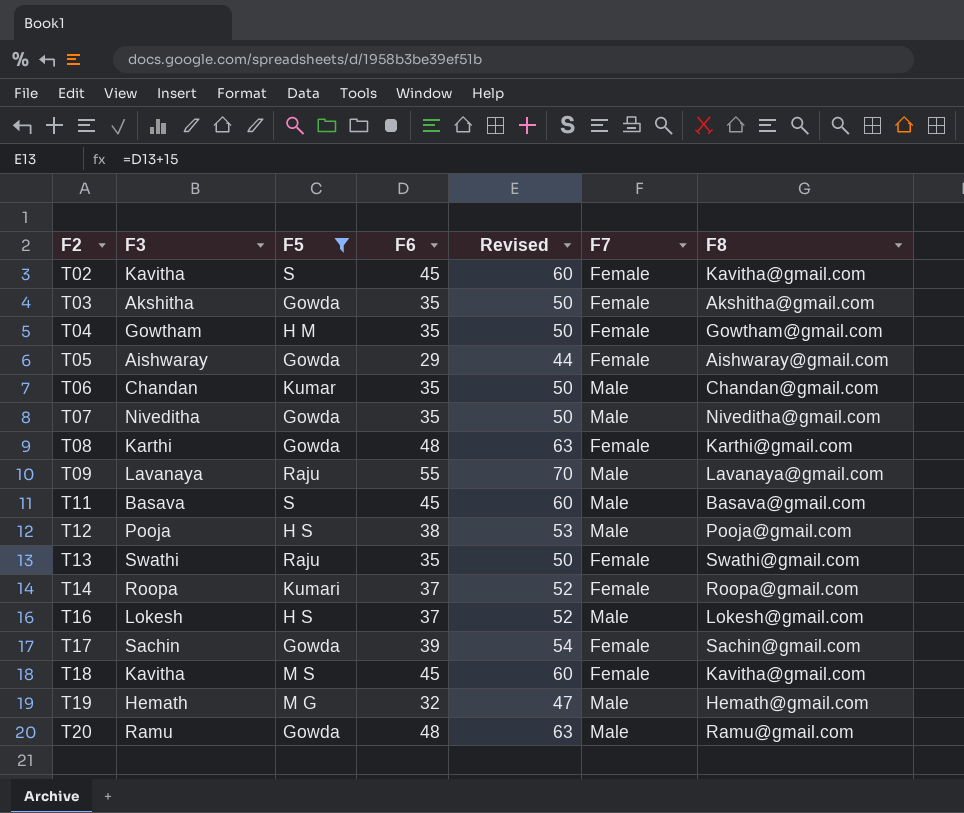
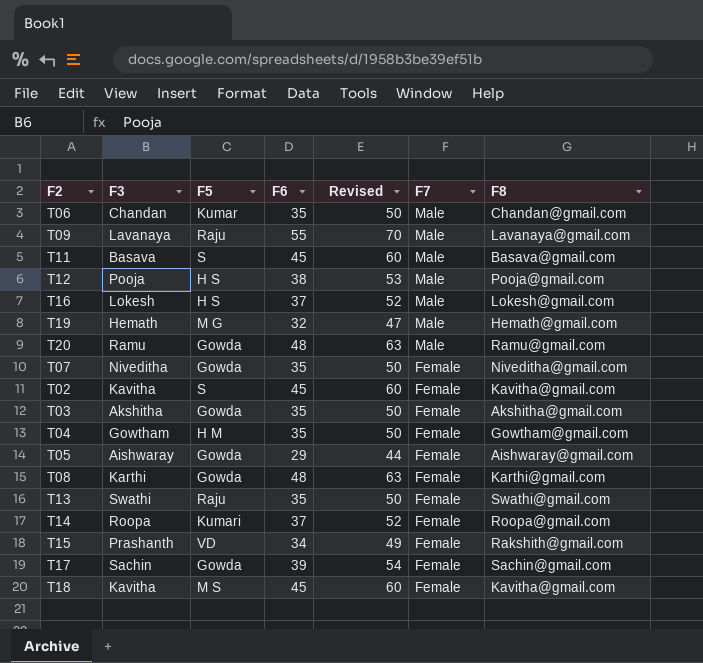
filter: F5 != VD -> none
row order: F2 ascending -> F7 descending
T07 | F7: Male -> Female

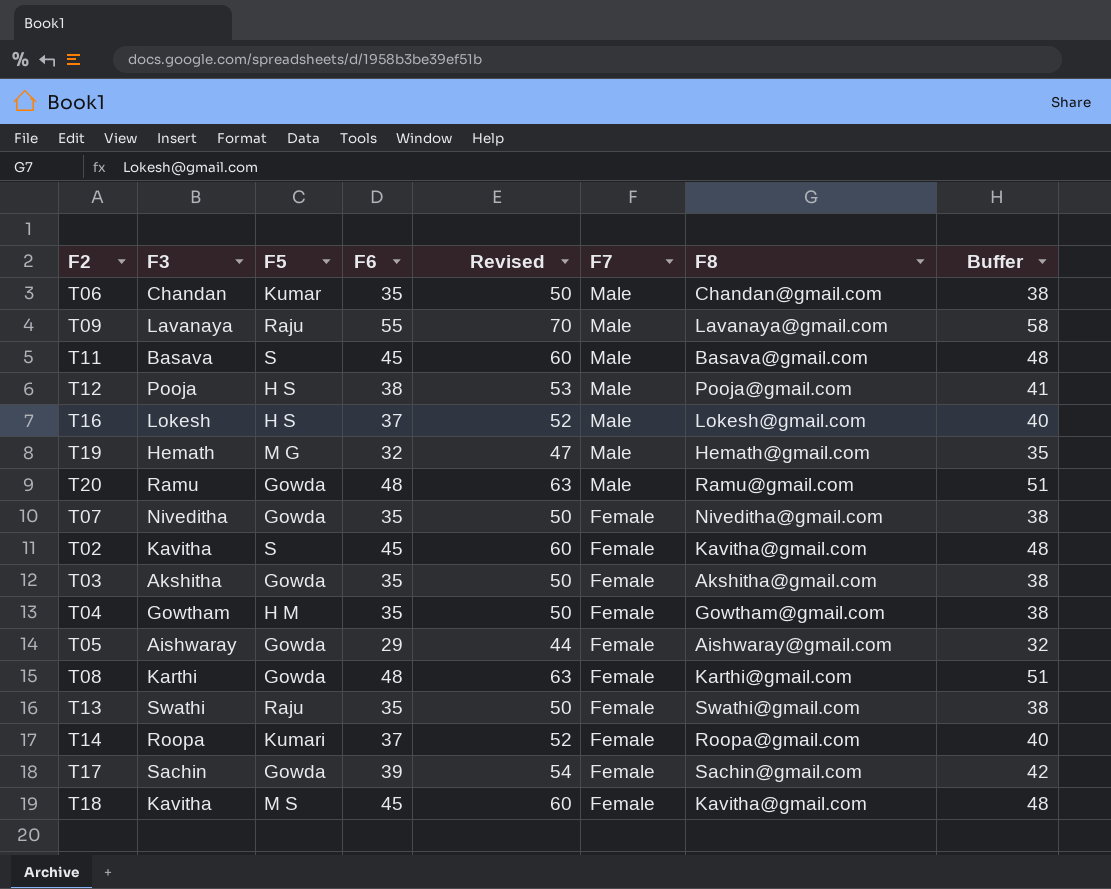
column Buffer | formula: none -> [F6] + 3
row T15: Prashanth | VD | 34 | 49 | Female | Rakshith@gmail.com -> none

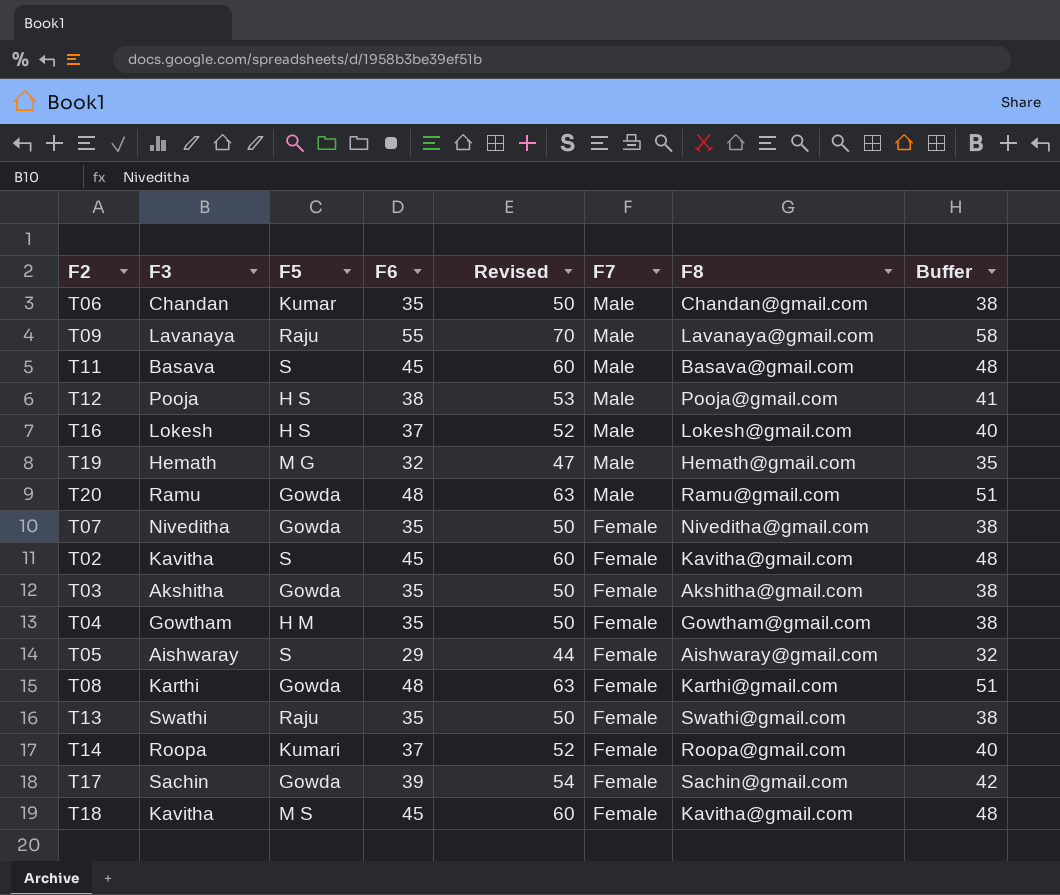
T05 | F5: Gowda -> S

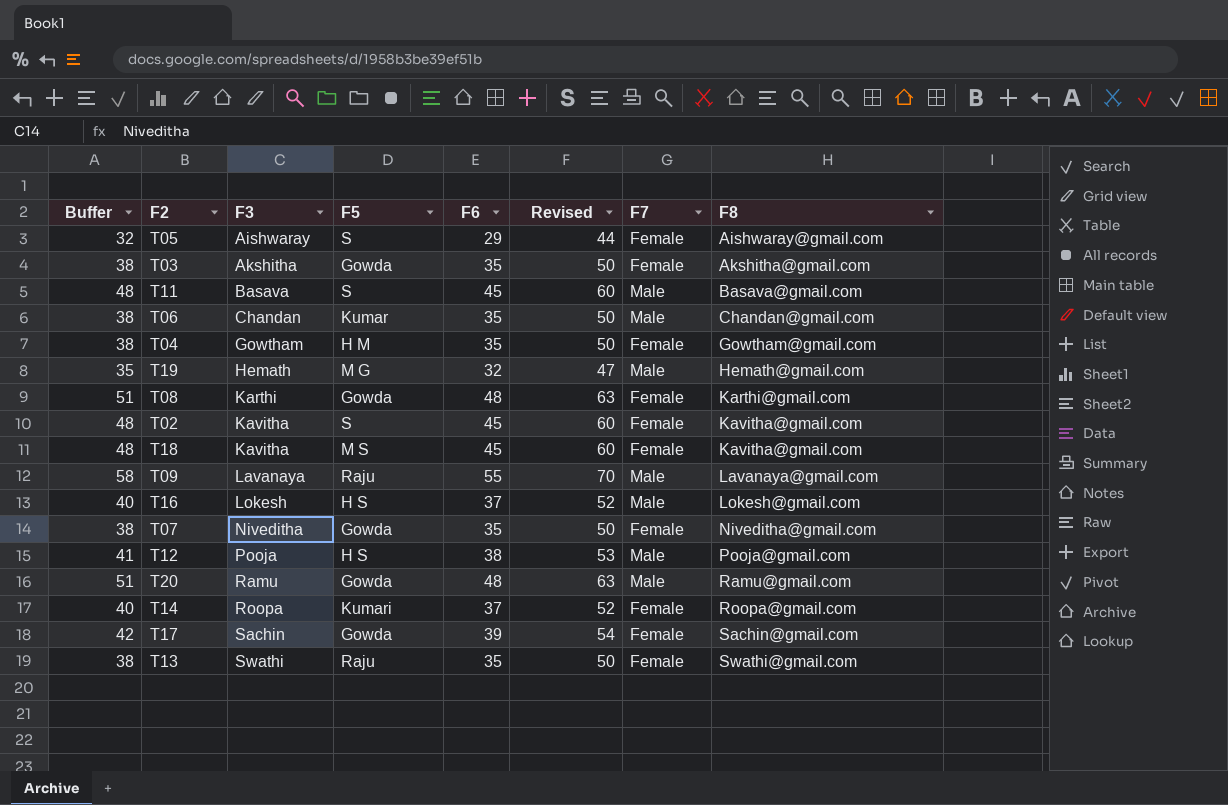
row order: F7 descending -> F3 ascending
column Buffer | position: 8 -> 1

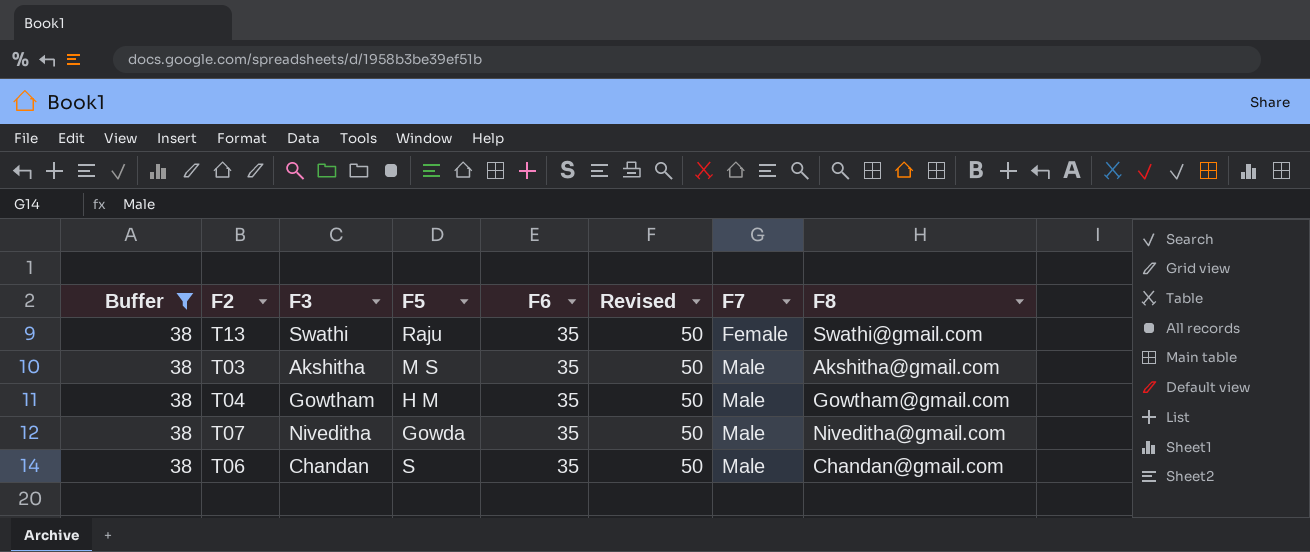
filter: none -> Buffer = 38
row order: F3 ascending -> F7 ascending
T03 | F5: Gowda -> M S
T03 | F7: Female -> Male
T04 | F7: Female -> Male
T07 | F7: Female -> Male
T06 | F5: Kumar -> S

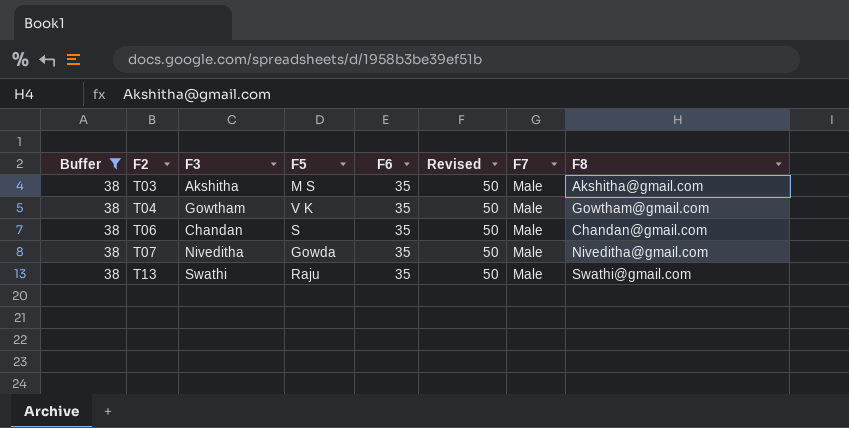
row order: F7 ascending -> F2 ascending
T04 | F5: H M -> V K
T13 | F7: Female -> Male

